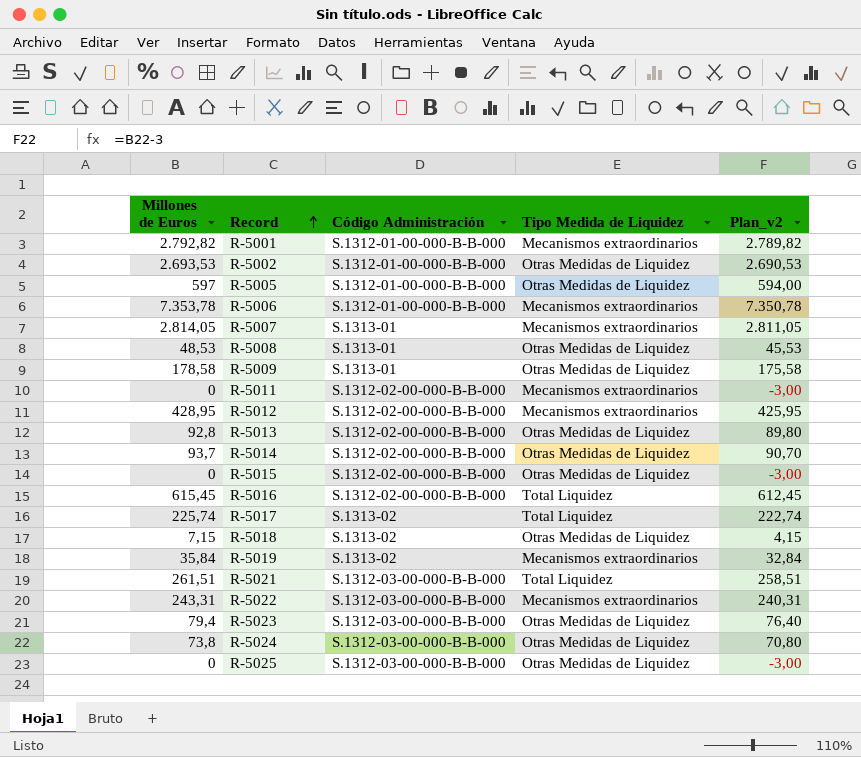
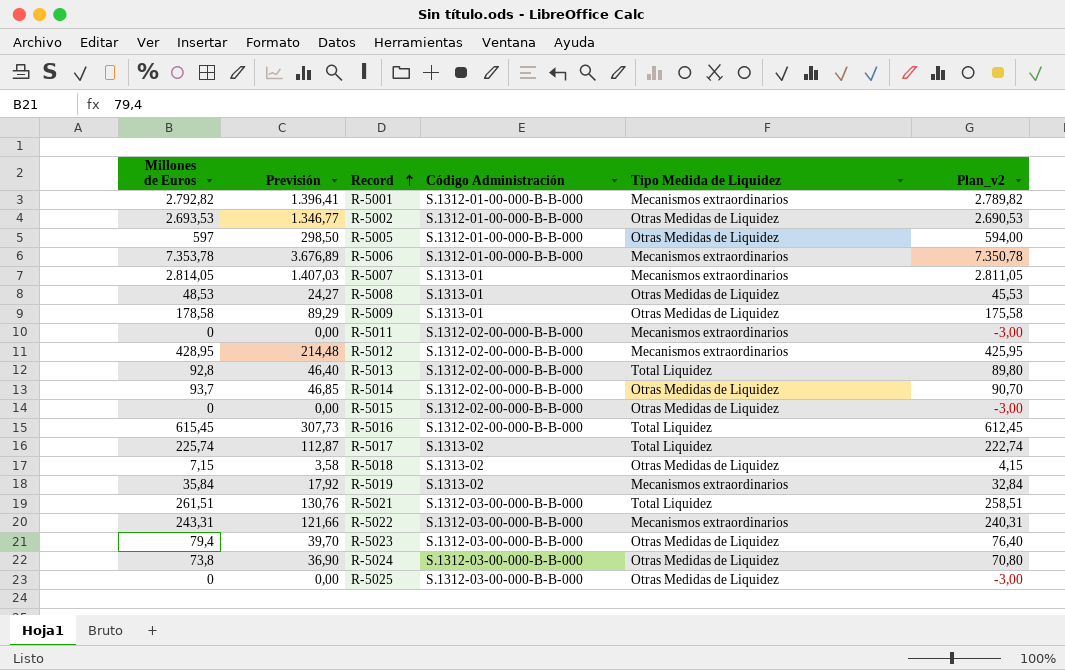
column Previsión | formula: none -> [Millones de Euros] * 0,5
R-5013 | Tipo Medida de Liquidez: Otras Medidas de Liquidez -> Total Liquidez

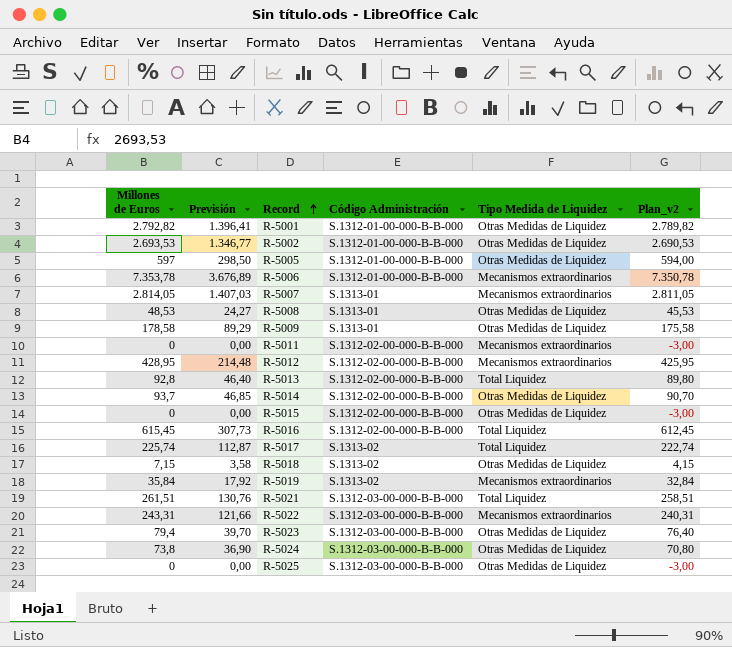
R-5001 | Tipo Medida de Liquidez: Mecanismos extraordinarios -> Otras Medidas de Liquidez

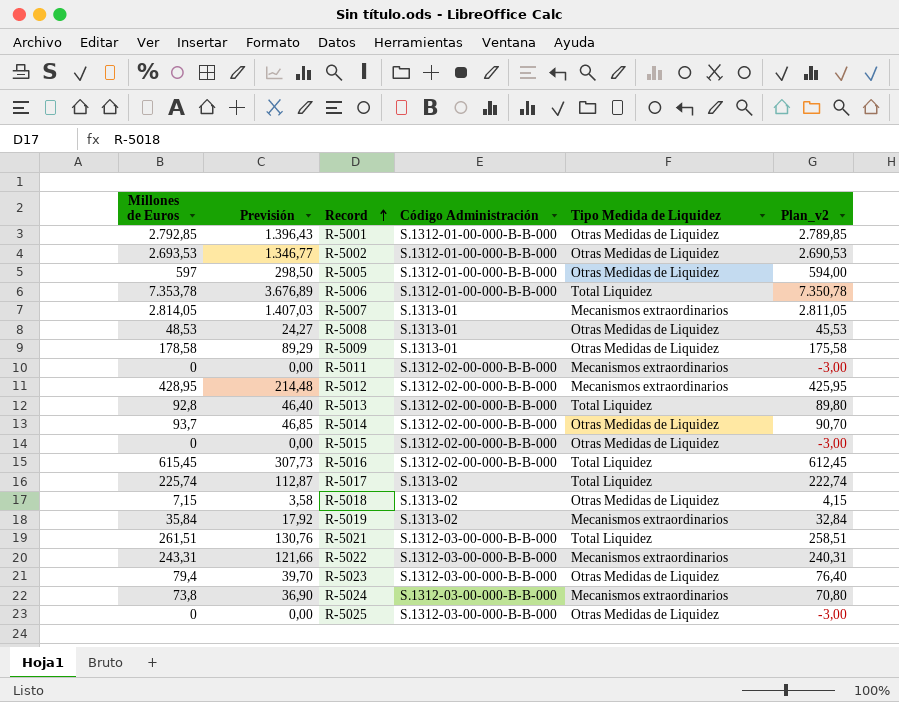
R-5001 | Millones de Euros: 2.792,82 -> 2.792,85
R-5001 | Previsión: 1.396,41 -> 1.396,43
R-5001 | Plan_v2: 2.789,82 -> 2.789,85
R-5006 | Tipo Medida de Liquidez: Mecanismos extraordinarios -> Total Liquidez
R-5024 | Tipo Medida de Liquidez: Otras Medidas de Liquidez -> Mecanismos extraordinarios

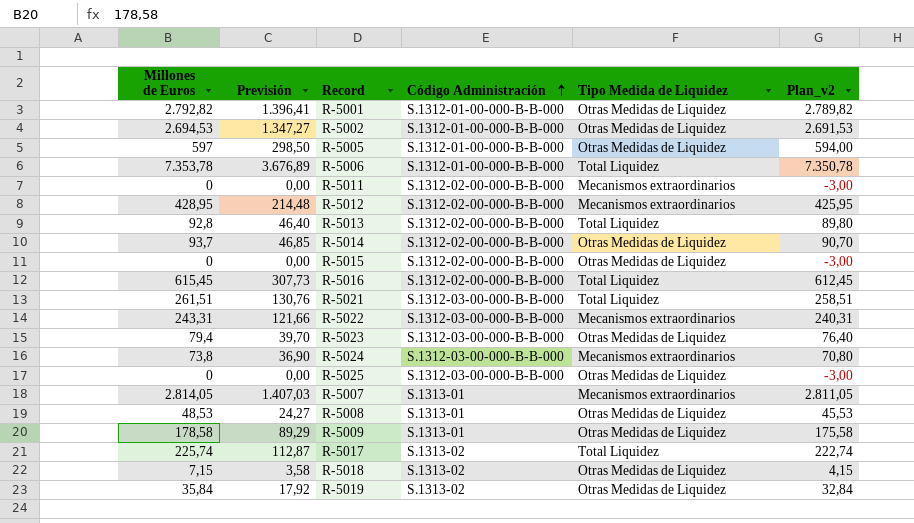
row order: Record ascending -> Código Administración ascending
R-5001 | Millones de Euros: 2.792,85 -> 2.792,82
R-5001 | Previsión: 1.396,43 -> 1.396,41
R-5001 | Plan_v2: 2.789,85 -> 2.789,82
R-5002 | Millones de Euros: 2.693,53 -> 2.694,53
R-5002 | Previsión: 1.346,77 -> 1.347,27
R-5002 | Plan_v2: 2.690,53 -> 2.691,53
R-5019 | Tipo Medida de Liquidez: Mecanismos extraordinarios -> Otras Medidas de Liquidez

